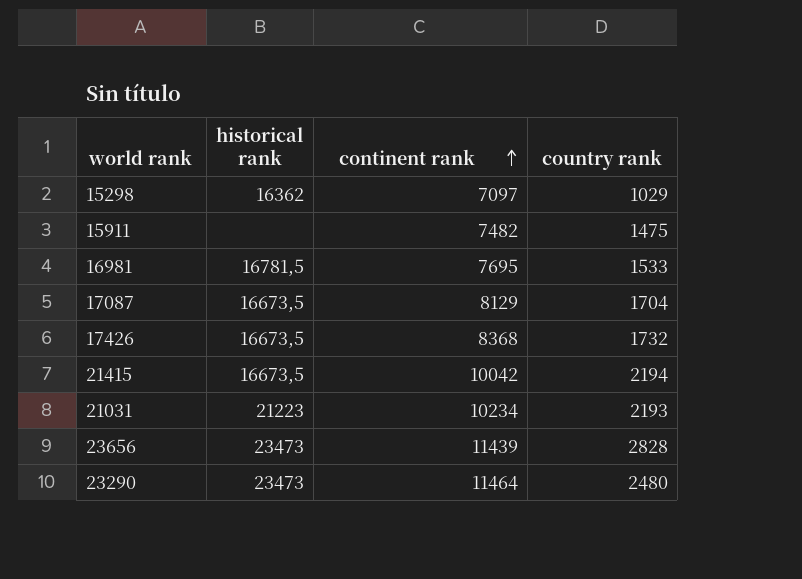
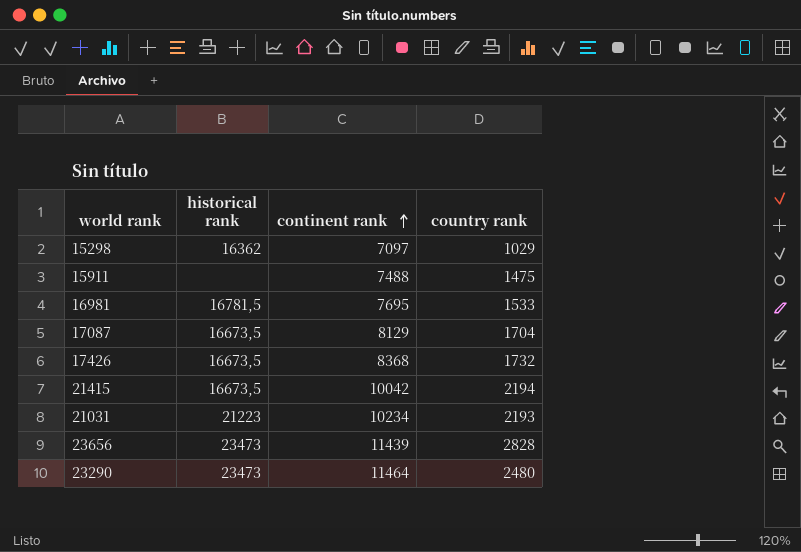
15911 | continent rank: 7482 -> 7488

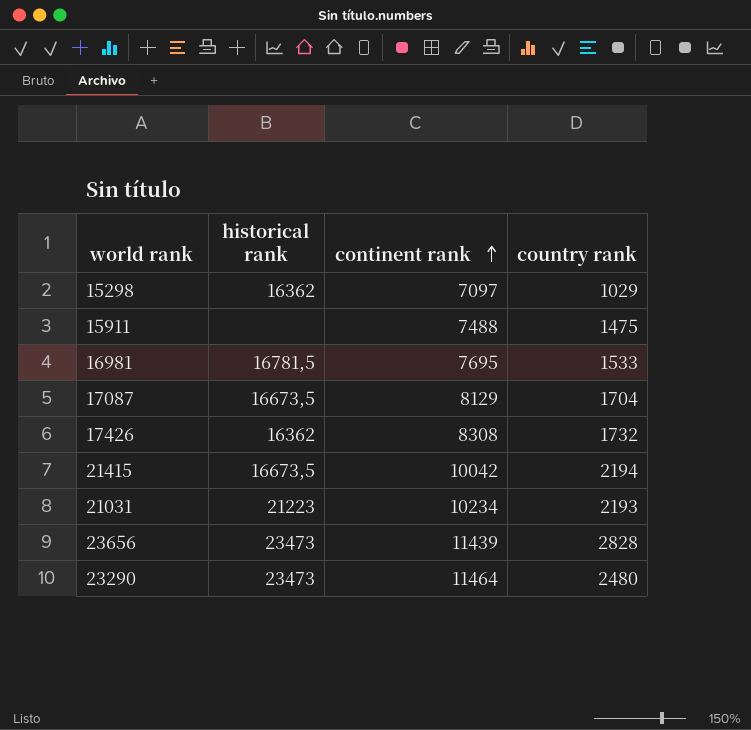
17426 | historical rank: 16673,5 -> 16362
17426 | continent rank: 8368 -> 8308

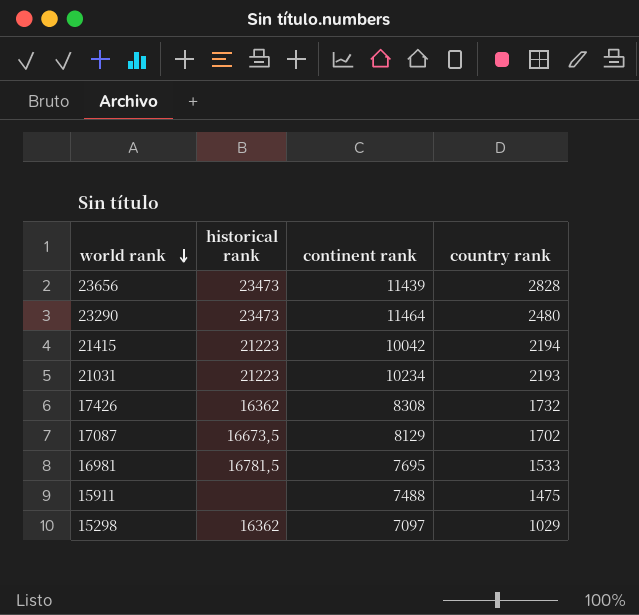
row order: continent rank ascending -> world rank descending
21415 | historical rank: 16673,5 -> 21223
17087 | country rank: 1704 -> 1702

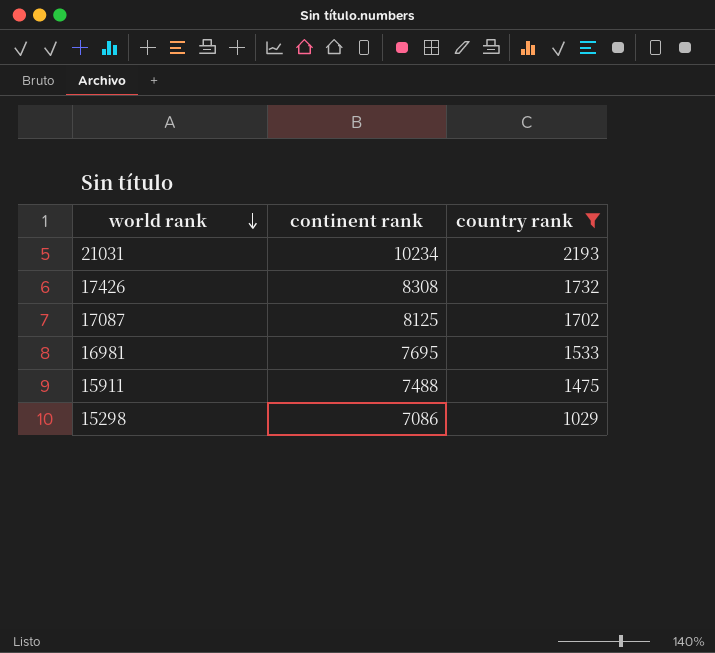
filter: none -> country rank <= 2193
column historical rank | position: 2 -> none
17087 | continent rank: 8129 -> 8125
15298 | continent rank: 7097 -> 7086

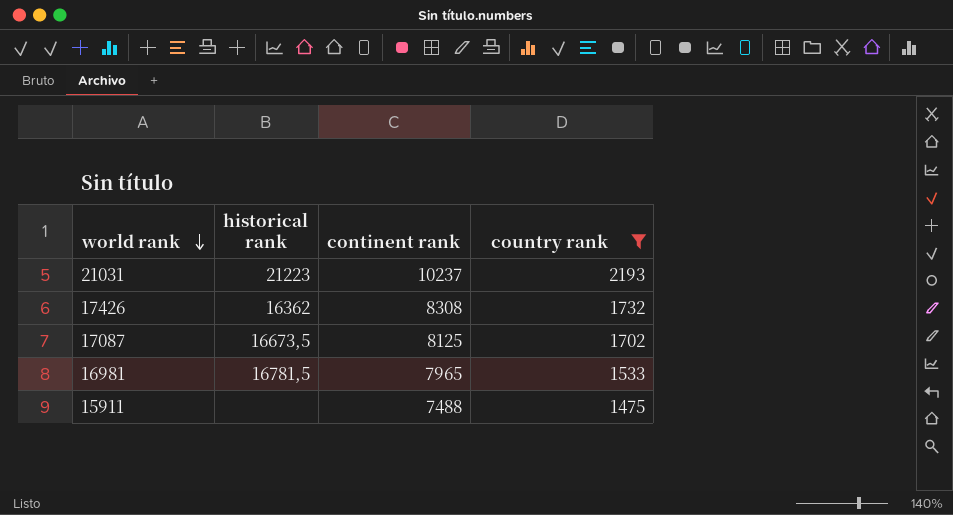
column historical rank | position: none -> 2
row 15298: 7086 | 1029 -> none
21031 | continent rank: 10234 -> 10237
16981 | continent rank: 7695 -> 7965

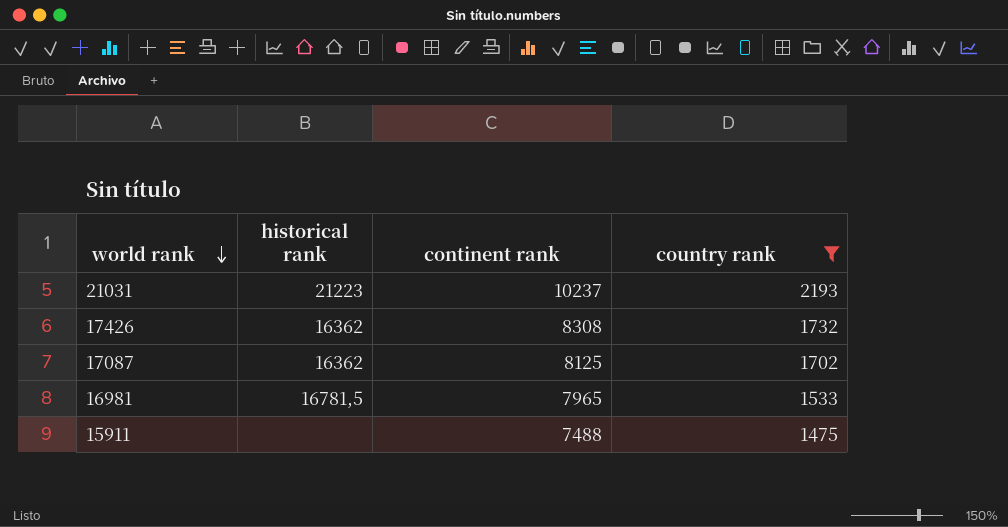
17087 | historical rank: 16673,5 -> 16362

